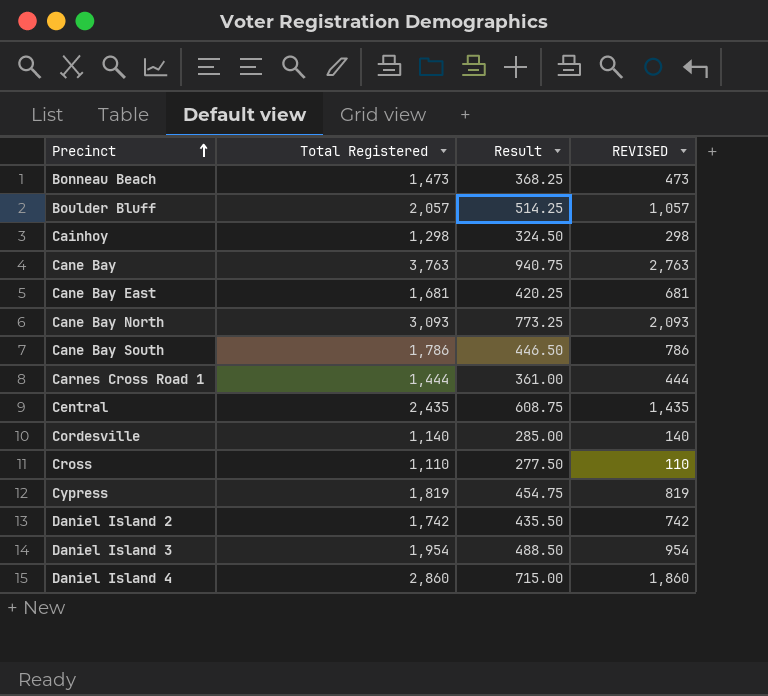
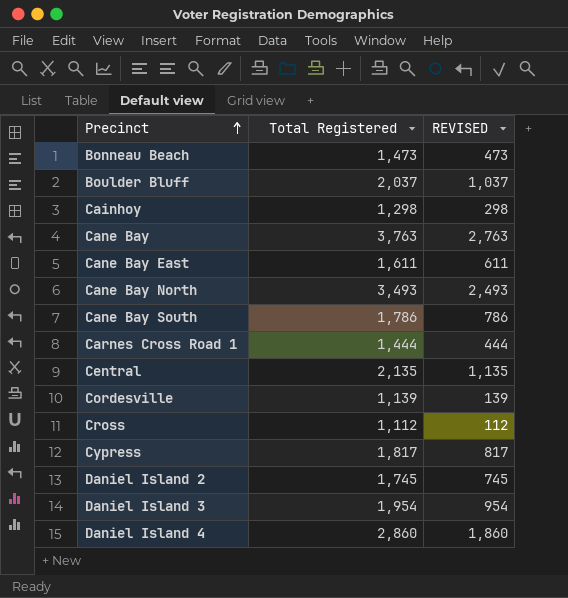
column Result | formula: [Total Registered] * 0.25 -> none
Boulder Bluff | Total Registered: 2,057 -> 2,037
Boulder Bluff | REVISED: 1,057 -> 1,037
Cane Bay East | Total Registered: 1,681 -> 1,611
Cane Bay East | REVISED: 681 -> 611
Cane Bay North | Total Registered: 3,093 -> 3,493
Cane Bay North | REVISED: 2,093 -> 2,493
Central | Total Registered: 2,435 -> 2,135
Central | REVISED: 1,435 -> 1,135
Cordesville | Total Registered: 1,140 -> 1,139
Cordesville | REVISED: 140 -> 139
Cross | Total Registered: 1,110 -> 1,112
Cross | REVISED: 110 -> 112
Cypress | Total Registered: 1,819 -> 1,817
Cypress | REVISED: 819 -> 817
Daniel Island 2 | Total Registered: 1,742 -> 1,745
Daniel Island 2 | REVISED: 742 -> 745

